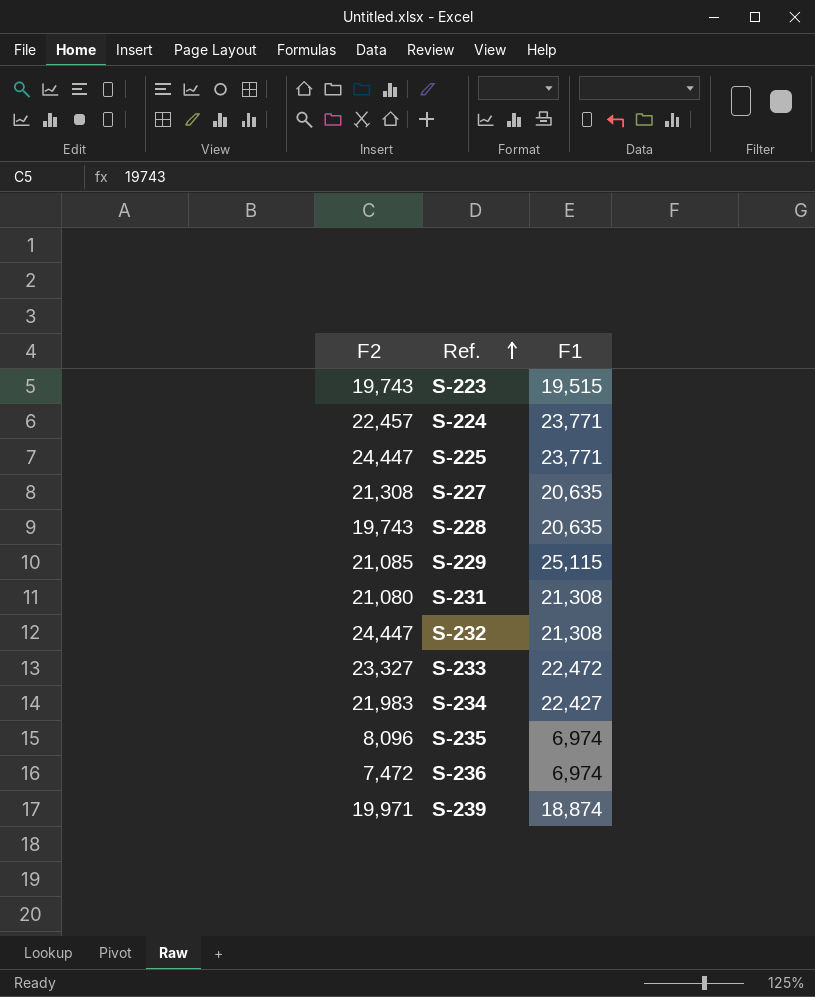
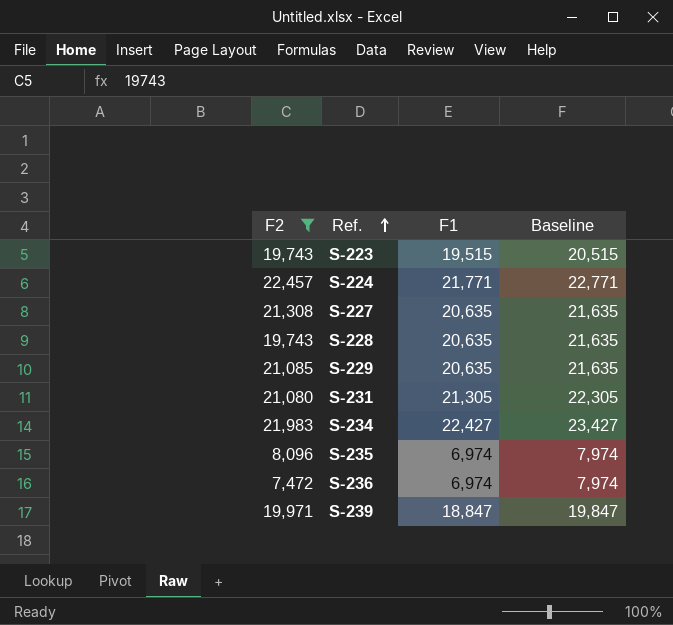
filter: none -> F2 <= 22,457
column Baseline | formula: none -> [F1] + 1000
S-224 | F1: 23,771 -> 21,771
S-229 | F1: 25,115 -> 20,635
S-231 | F1: 21,308 -> 21,305
S-239 | F1: 18,874 -> 18,847

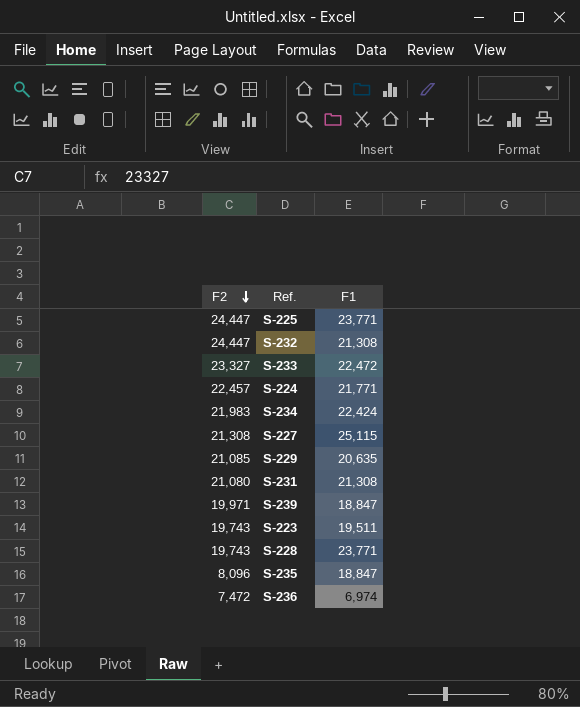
filter: F2 <= 22,457 -> none
row order: Ref. ascending -> F2 descending
column Baseline | formula: [F1] + 1000 -> none
S-234 | F1: 22,427 -> 22,424
S-227 | F1: 20,635 -> 25,115
S-231 | F1: 21,305 -> 21,308
S-223 | F1: 19,515 -> 19,511
S-228 | F1: 20,635 -> 23,771
S-235 | F1: 6,974 -> 18,847

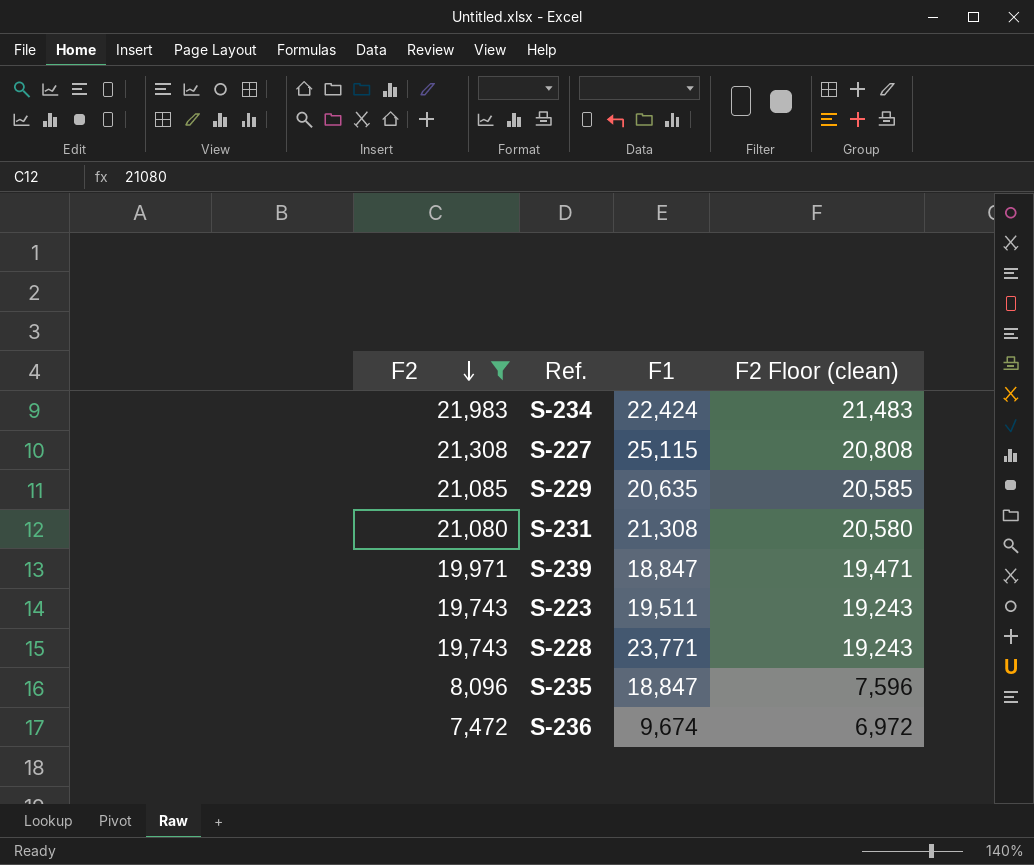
filter: none -> F2 <= 21,983
column F2 Floor (clean) | formula: none -> [F2] - 500
S-236 | F1: 6,974 -> 9,674

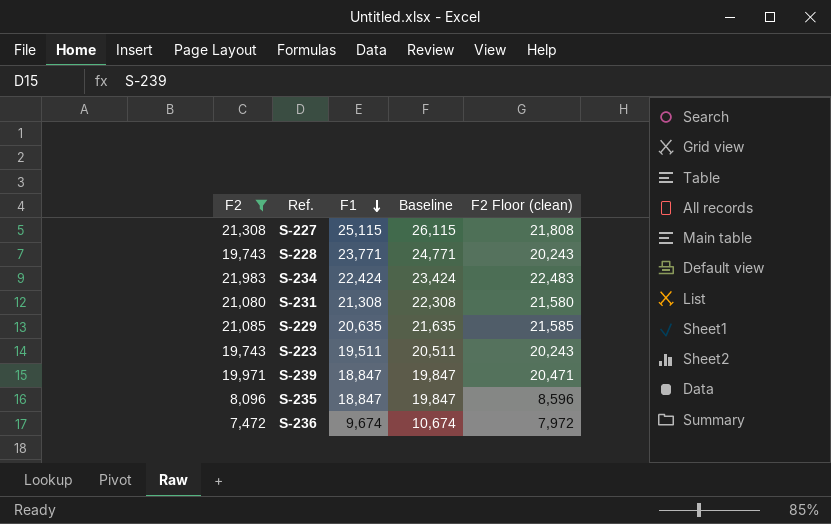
row order: F2 descending -> F1 descending
column Baseline | formula: none -> [F1] + 1000
column F2 Floor (clean) | formula: [F2] - 500 -> [F2] + 500

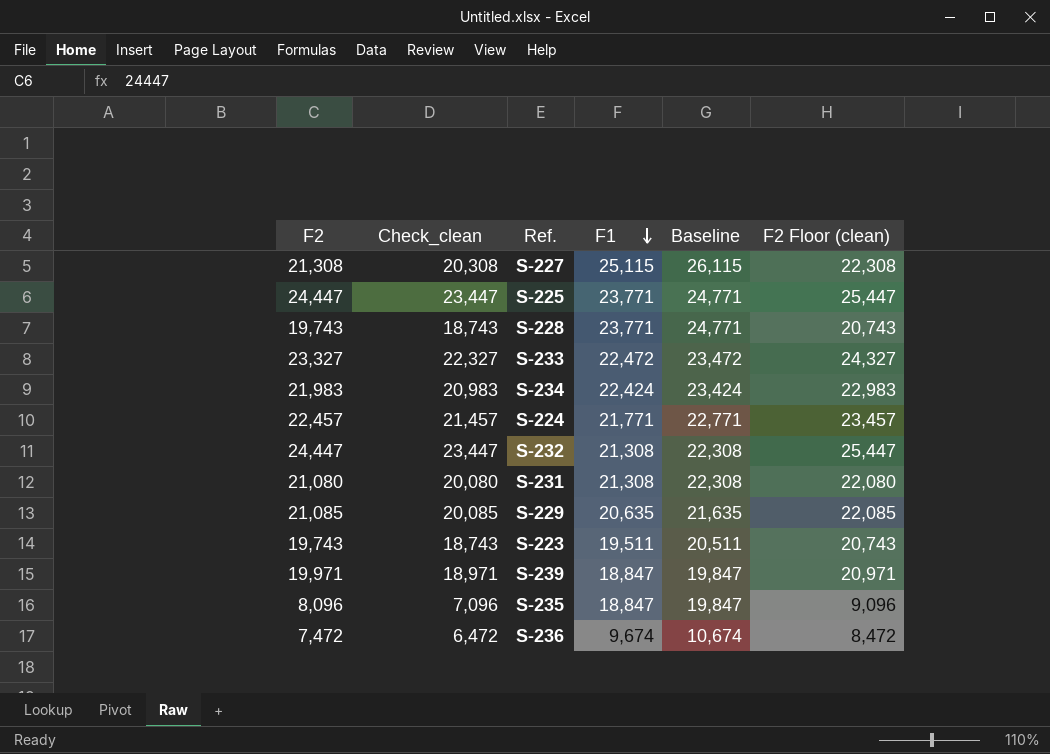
filter: F2 <= 21,983 -> none
column Check_clean | formula: none -> [F2] - 1000
column F2 Floor (clean) | formula: [F2] + 500 -> [F2] + 1000

